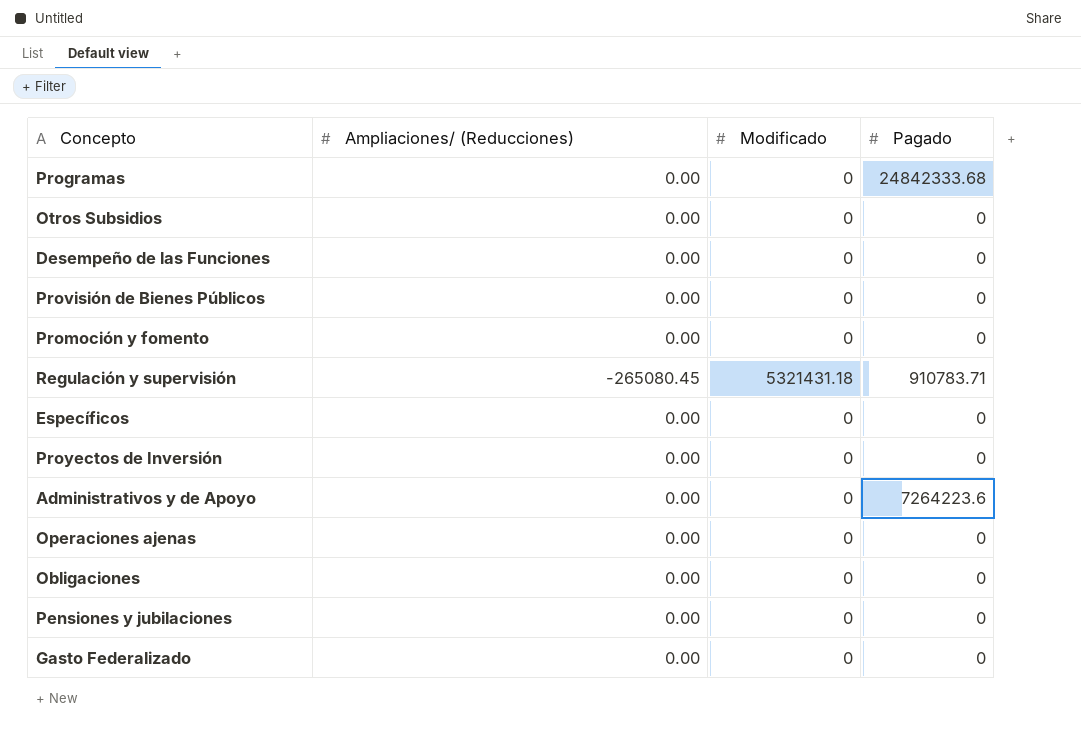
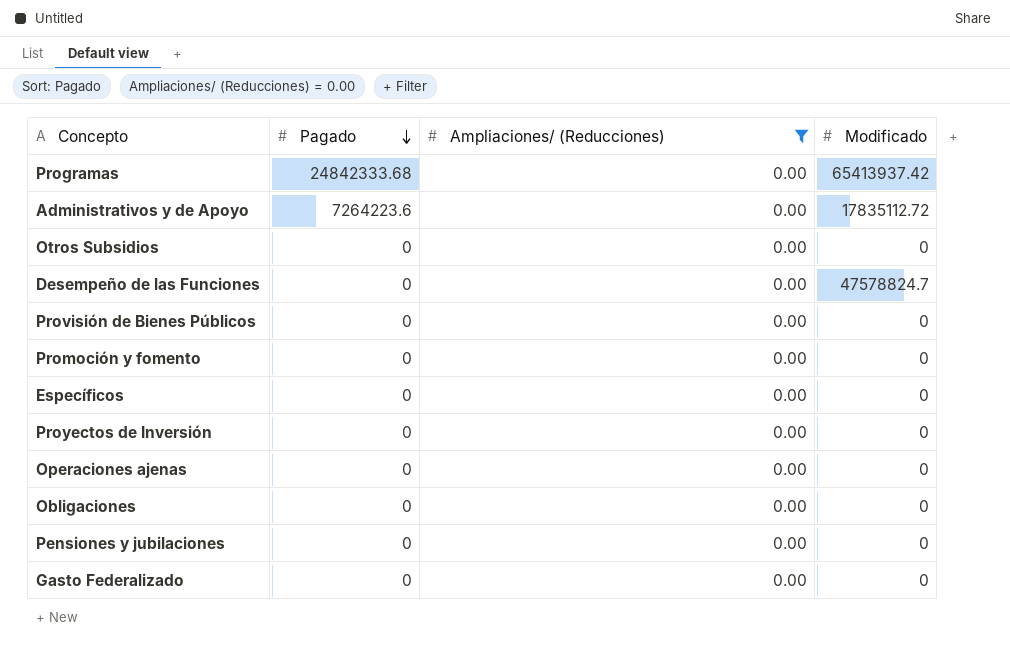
filter: none -> Ampliaciones/ (Reducciones) = 0.00
row order: none -> Pagado descending
column Pagado | position: 4 -> 2
Programas | Modificado: 0 -> 65413937.42
Administrativos y de Apoyo | Modificado: 0 -> 17835112.72
Desempeño de las Funciones | Modificado: 0 -> 47578824.7

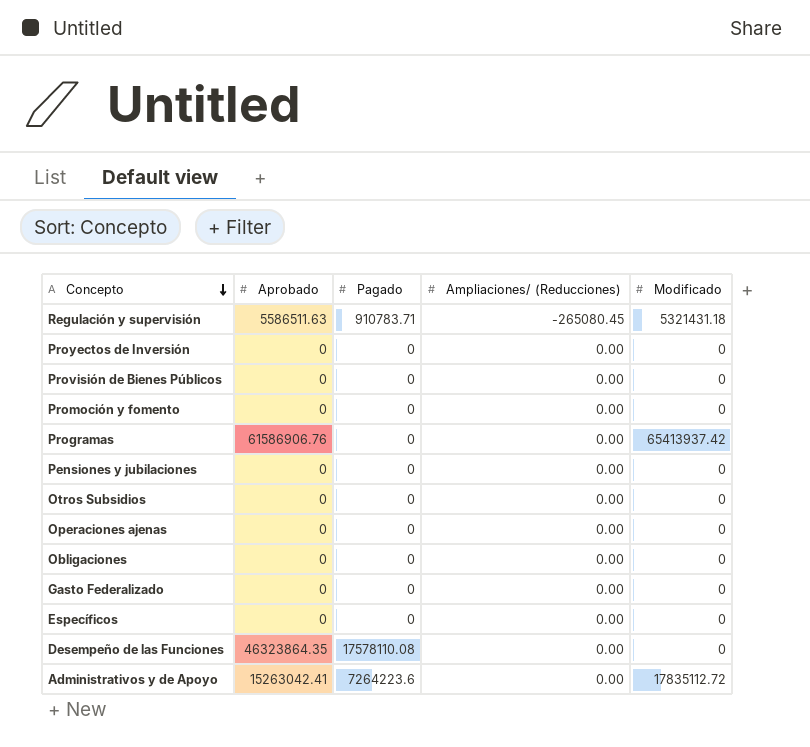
filter: Ampliaciones/ (Reducciones) = 0.00 -> none
row order: Pagado descending -> Concepto descending
column Aprobado | position: none -> 2
Programas | Pagado: 24842333.68 -> 0
Desempeño de las Funciones | Pagado: 0 -> 17578110.08
Desempeño de las Funciones | Modificado: 47578824.7 -> 0

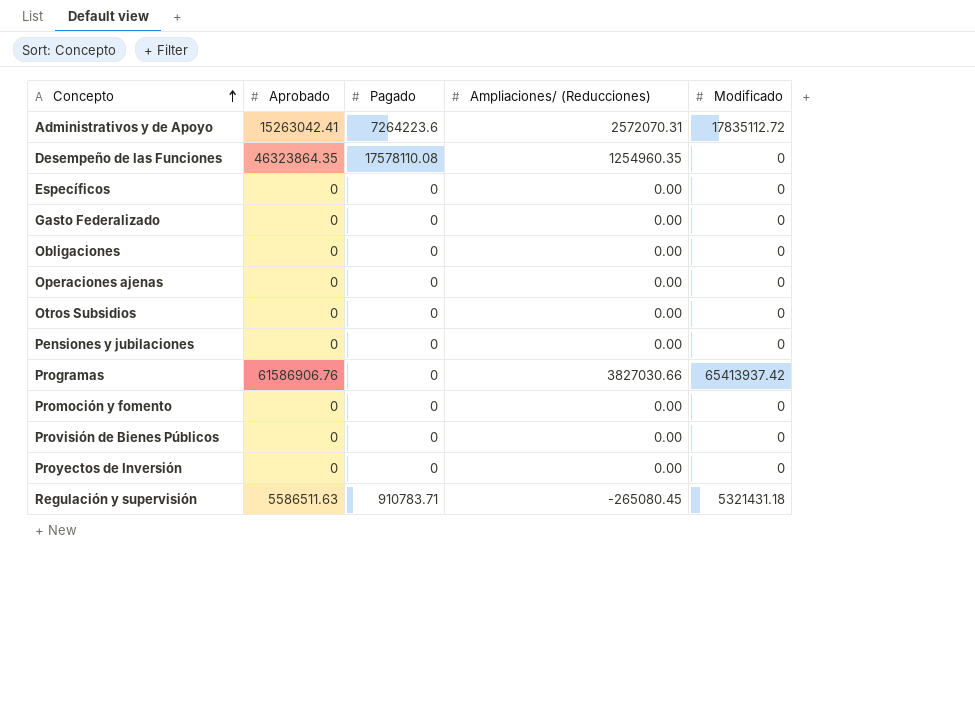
row order: Concepto descending -> Concepto ascending
Administrativos y de Apoyo | Ampliaciones/ (Reducciones): 0.00 -> 2572070.31
Desempeño de las Funciones | Ampliaciones/ (Reducciones): 0.00 -> 1254960.35
Programas | Ampliaciones/ (Reducciones): 0.00 -> 3827030.66

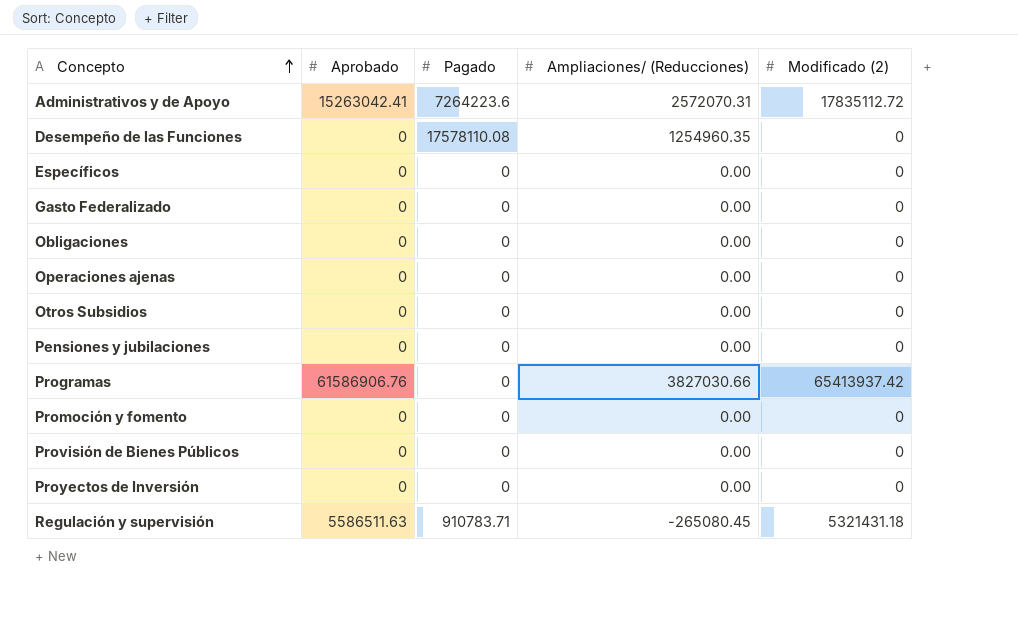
column name: Modificado -> Modificado (2)
Desempeño de las Funciones | Aprobado: 46323864.35 -> 0

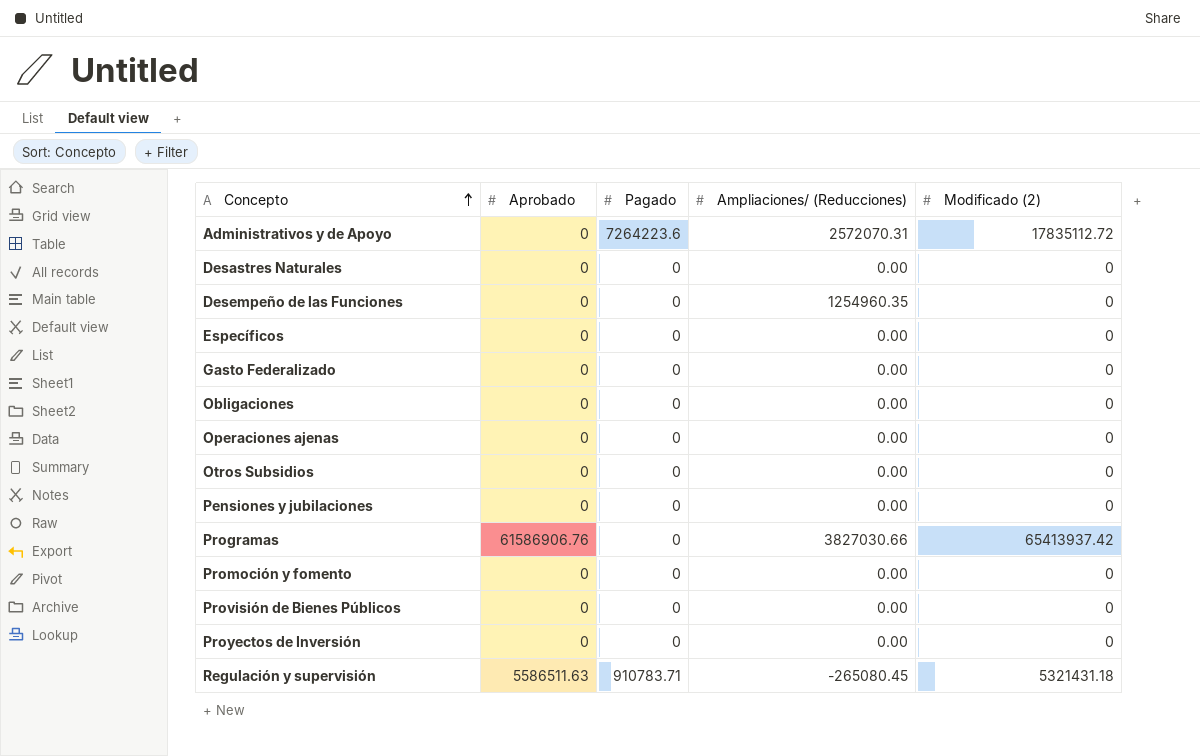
Administrativos y de Apoyo | Aprobado: 15263042.41 -> 0
row Desastres Naturales: none -> 0 | 0 | 0.00 | 0
Desempeño de las Funciones | Pagado: 17578110.08 -> 0

